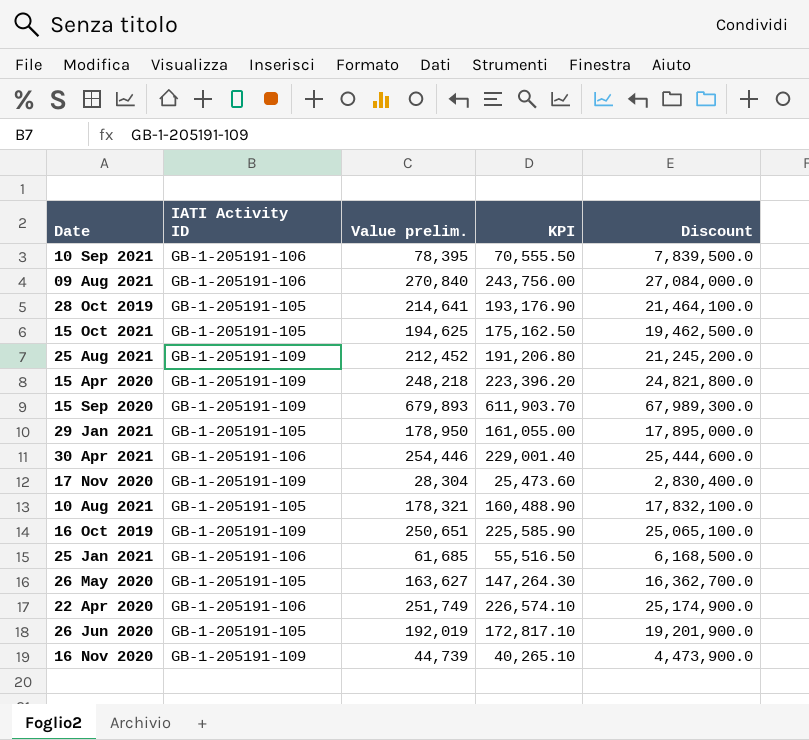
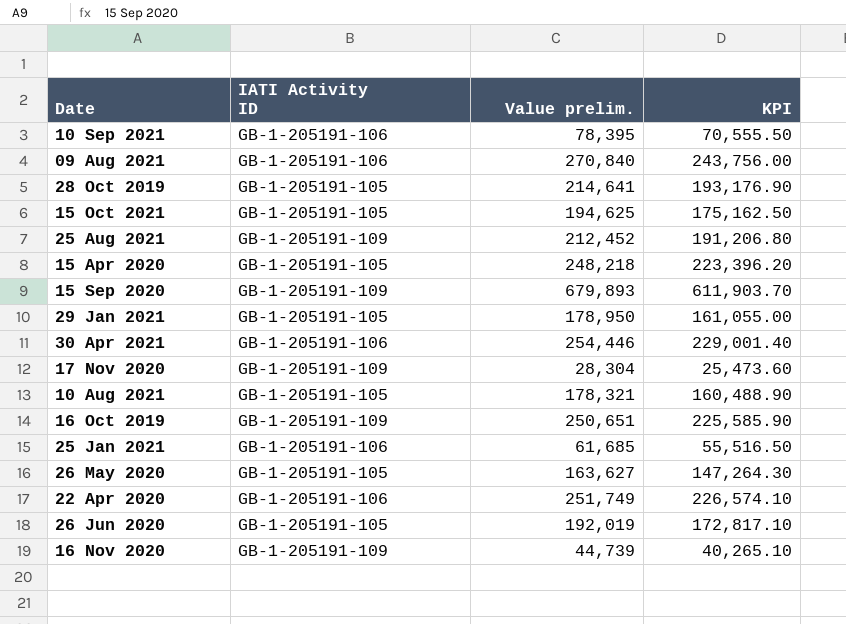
column Discount | formula: [Value prelim.] * 100 -> none
15 Apr 2020 | IATI Activity ID: GB-1-205191-109 -> GB-1-205191-105

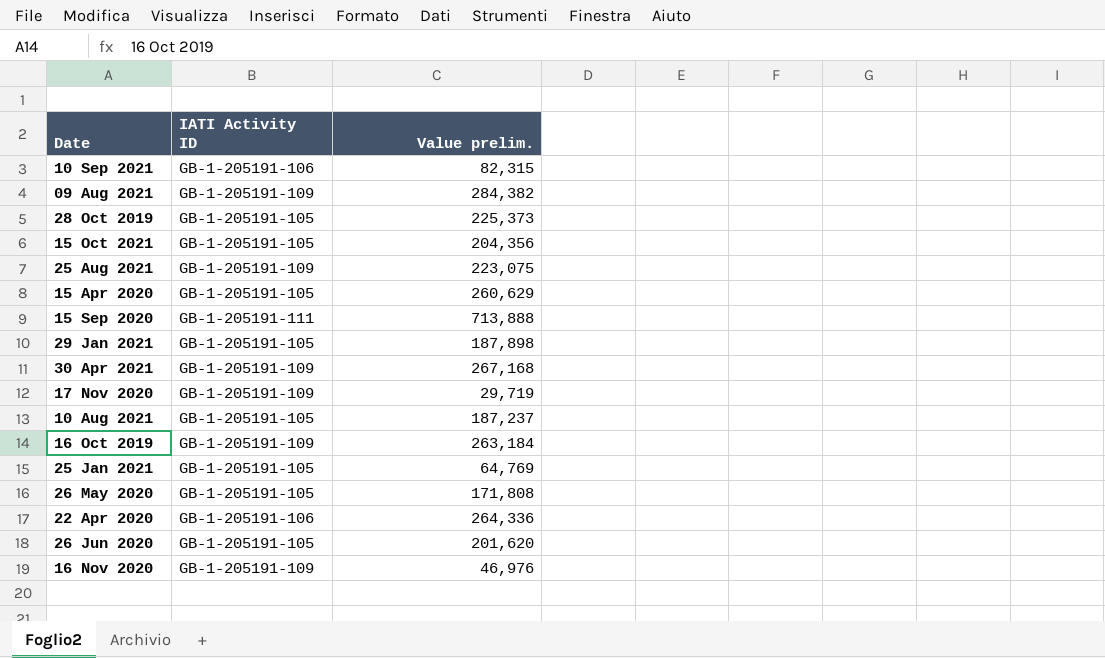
column KPI | formula: [Value prelim.] * 0.9 -> none
10 Sep 2021 | Value prelim.: 78,395 -> 82,315
09 Aug 2021 | IATI Activity ID: GB-1-205191-106 -> GB-1-205191-109
09 Aug 2021 | Value prelim.: 270,840 -> 284,382
28 Oct 2019 | Value prelim.: 214,641 -> 225,373
15 Oct 2021 | Value prelim.: 194,625 -> 204,356
25 Aug 2021 | Value prelim.: 212,452 -> 223,075
15 Apr 2020 | Value prelim.: 248,218 -> 260,629
15 Sep 2020 | IATI Activity ID: GB-1-205191-109 -> GB-1-205191-111
15 Sep 2020 | Value prelim.: 679,893 -> 713,888
29 Jan 2021 | Value prelim.: 178,950 -> 187,898
30 Apr 2021 | IATI Activity ID: GB-1-205191-106 -> GB-1-205191-109
30 Apr 2021 | Value prelim.: 254,446 -> 267,168
17 Nov 2020 | Value prelim.: 28,304 -> 29,719
10 Aug 2021 | Value prelim.: 178,321 -> 187,237
16 Oct 2019 | Value prelim.: 250,651 -> 263,184
25 Jan 2021 | IATI Activity ID: GB-1-205191-106 -> GB-1-205191-105
25 Jan 2021 | Value prelim.: 61,685 -> 64,769
26 May 2020 | Value prelim.: 163,627 -> 171,808
22 Apr 2020 | Value prelim.: 251,749 -> 264,336
26 Jun 2020 | Value prelim.: 192,019 -> 201,620
16 Nov 2020 | Value prelim.: 44,739 -> 46,976

